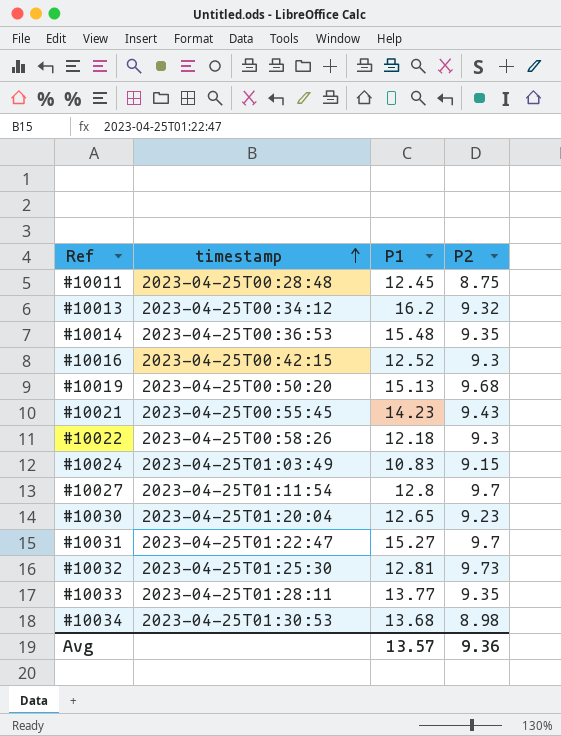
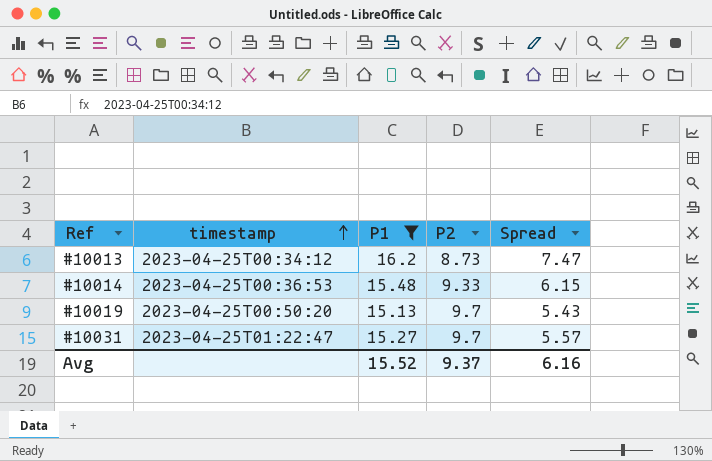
filter: none -> P1 >= 15.13
column Spread | formula: none -> [P1] - [P2]
#10013 | P2: 9.32 -> 8.73
#10014 | P2: 9.35 -> 9.33
#10019 | P2: 9.68 -> 9.7
Avg | P1: 13.57 -> 15.52
Avg | P2: 9.36 -> 9.37

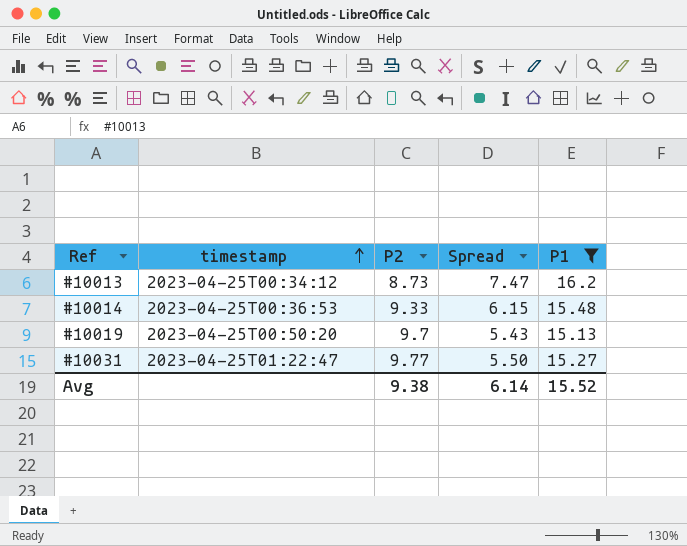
column P1 | position: 3 -> 5
#10031 | P2: 9.7 -> 9.77
#10031 | Spread: 5.57 -> 5.50
Avg | P2: 9.37 -> 9.38
Avg | Spread: 6.16 -> 6.14

